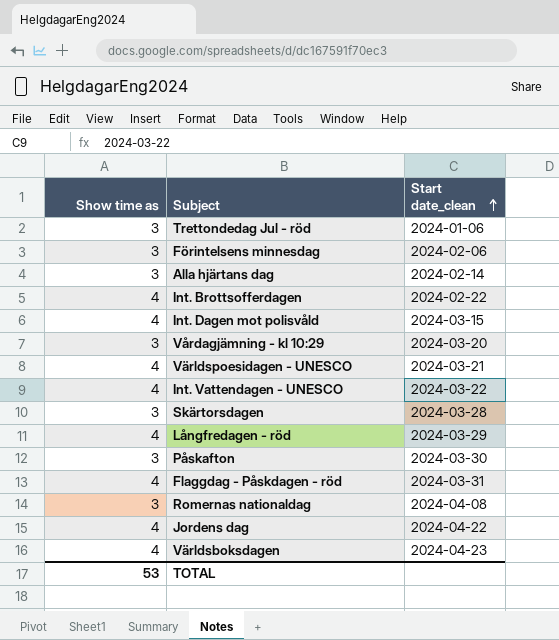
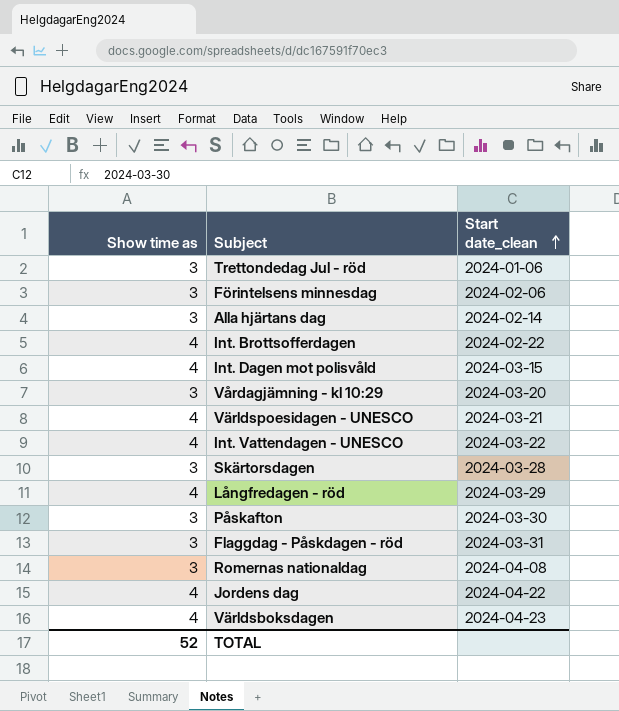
Flaggdag - Påskdagen - röd | Show time as: 4 -> 3
TOTAL | Show time as: 53 -> 52

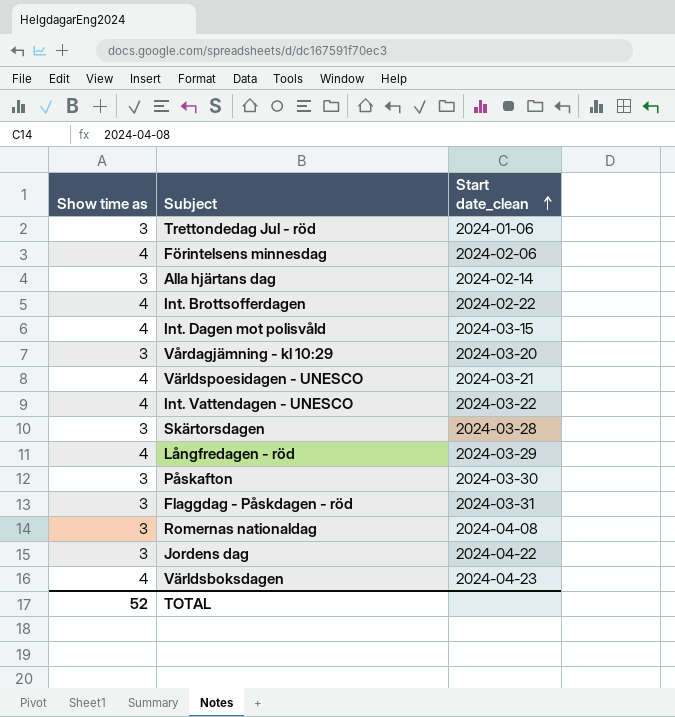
Förintelsens minnesdag | Show time as: 3 -> 4
Jordens dag | Show time as: 4 -> 3

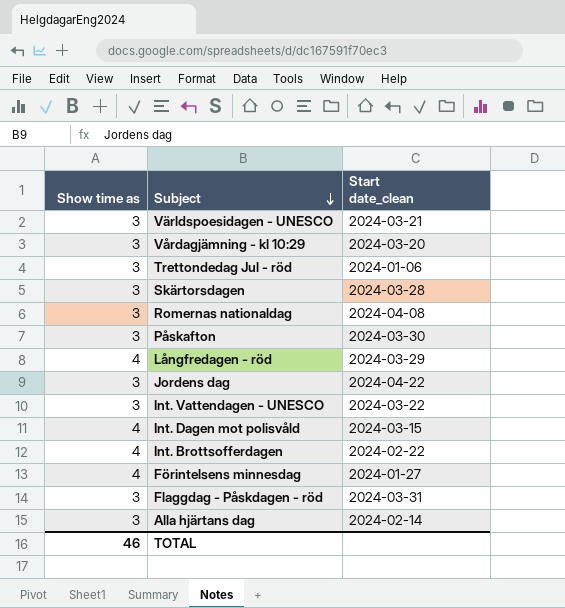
row order: Start date_clean ascending -> Subject descending
row Världsboksdagen: 4 | 2024-04-23 -> none
Världspoesidagen - UNESCO | Show time as: 4 -> 3
Int. Vattendagen - UNESCO | Show time as: 4 -> 3
Förintelsens minnesdag | Start date_clean: 2024-02-06 -> 2024-01-27
TOTAL | Show time as: 52 -> 46

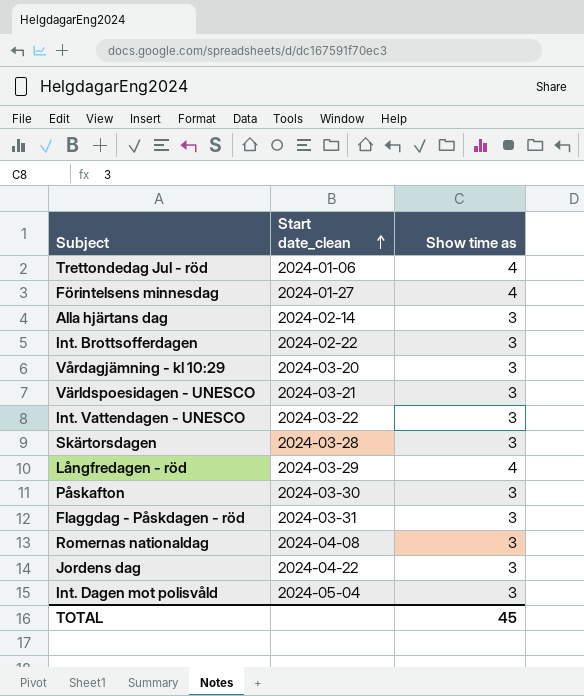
row order: Subject descending -> Start date_clean ascending
column Show time as | position: 1 -> 3
Trettondedag Jul - röd | Show time as: 3 -> 4
Int. Brottsofferdagen | Show time as: 4 -> 3
Int. Dagen mot polisvåld | Start date_clean: 2024-03-15 -> 2024-05-04
Int. Dagen mot polisvåld | Show time as: 4 -> 3
TOTAL | Show time as: 46 -> 45

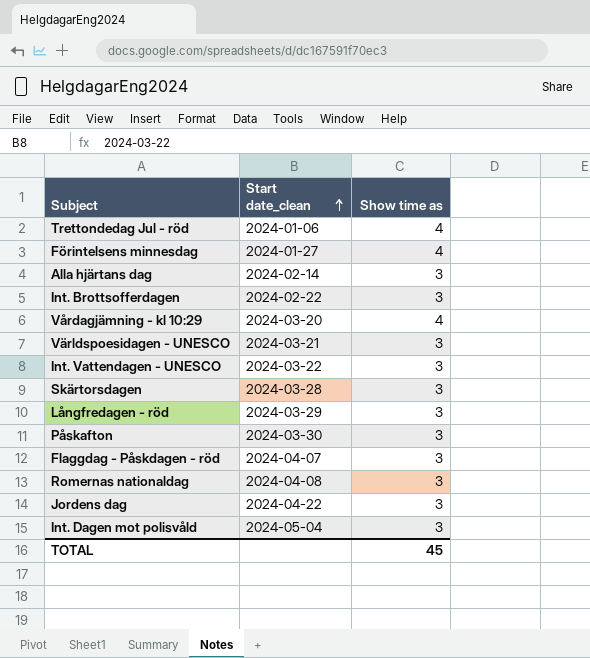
Vårdagjämning - kl 10:29 | Show time as: 3 -> 4
Långfredagen - röd | Show time as: 4 -> 3
Flaggdag - Påskdagen - röd | Start date_clean: 2024-03-31 -> 2024-04-07

